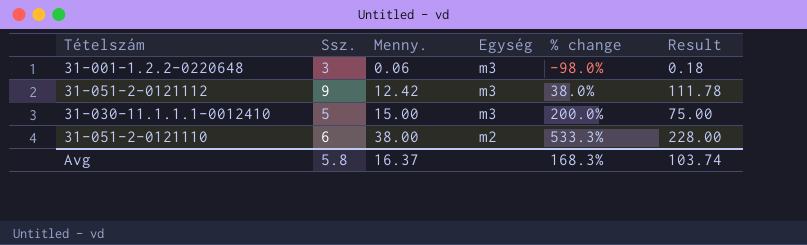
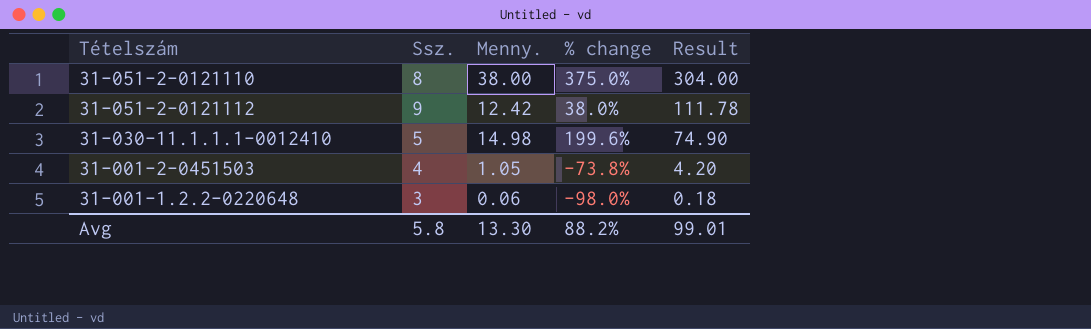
row order: Menny. ascending -> Result descending
column Egység | position: 4 -> none
31-051-2-0121110 | Ssz.: 6 -> 8
31-051-2-0121110 | % change: 533.3% -> 375.0%
31-051-2-0121110 | Result: 228.00 -> 304.00
31-030-11.1.1.1-0012410 | Menny.: 15.00 -> 14.98
31-030-11.1.1.1-0012410 | % change: 200.0% -> 199.6%
31-030-11.1.1.1-0012410 | Result: 75.00 -> 74.90
row 31-001-2-0451503: none -> 4 | 1.05 | -73.8% | 4.20
Avg | Menny.: 16.37 -> 13.30
Avg | % change: 168.3% -> 88.2%
Avg | Result: 103.74 -> 99.01

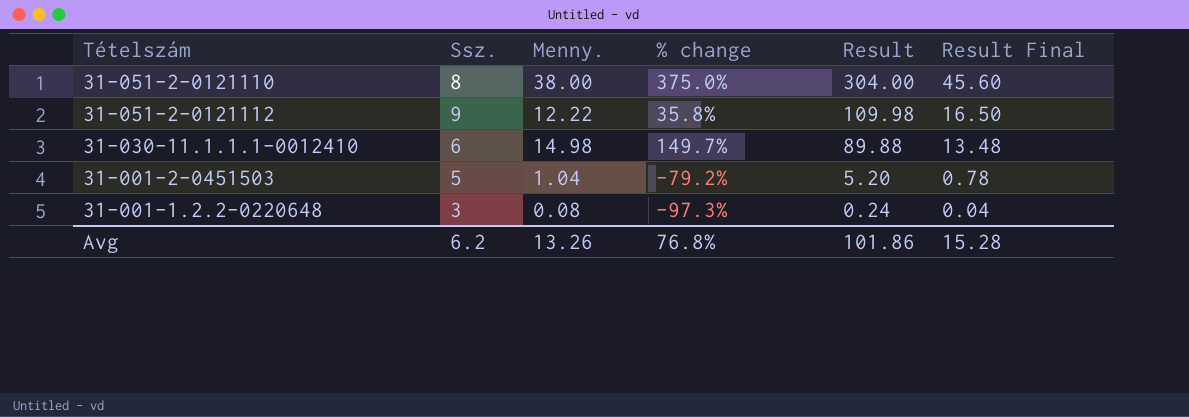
column Result Final | formula: none -> [Result] * 0.15
31-051-2-0121112 | Menny.: 12.42 -> 12.22
31-051-2-0121112 | % change: 38.0% -> 35.8%
31-051-2-0121112 | Result: 111.78 -> 109.98
31-030-11.1.1.1-0012410 | Ssz.: 5 -> 6
31-030-11.1.1.1-0012410 | % change: 199.6% -> 149.7%
31-030-11.1.1.1-0012410 | Result: 74.90 -> 89.88
31-001-2-0451503 | Ssz.: 4 -> 5
31-001-2-0451503 | Menny.: 1.05 -> 1.04
31-001-2-0451503 | % change: -73.8% -> -79.2%
31-001-2-0451503 | Result: 4.20 -> 5.20
31-001-1.2.2-0220648 | Menny.: 0.06 -> 0.08
31-001-1.2.2-0220648 | % change: -98.0% -> -97.3%
31-001-1.2.2-0220648 | Result: 0.18 -> 0.24
Avg | Ssz.: 5.8 -> 6.2
Avg | Menny.: 13.30 -> 13.26
Avg | % change: 88.2% -> 76.8%
Avg | Result: 99.01 -> 101.86

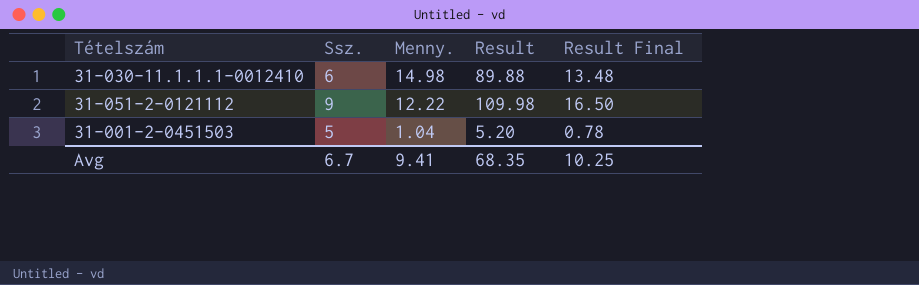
row order: Result descending -> Menny. descending
column % change | formula: ([Menny.] - [Ssz.]) / [Ssz.] -> none
row 31-051-2-0121110: 8 | 38.00 | 375.0% | 304.00 | 45.60 -> none
row 31-001-1.2.2-0220648: 3 | 0.08 | -97.3% | 0.24 | 0.04 -> none
Avg | Ssz.: 6.2 -> 6.7
Avg | Menny.: 13.26 -> 9.41
Avg | Result: 101.86 -> 68.35
Avg | Result Final: 15.28 -> 10.25

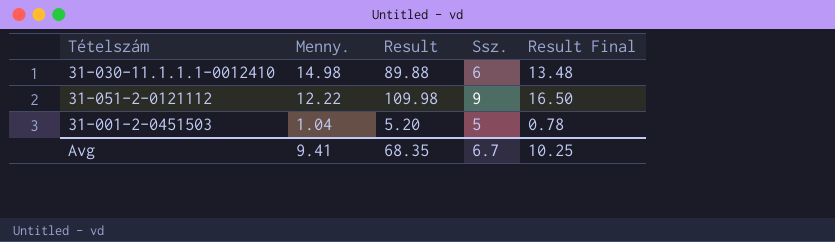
column Ssz. | position: 2 -> 4

